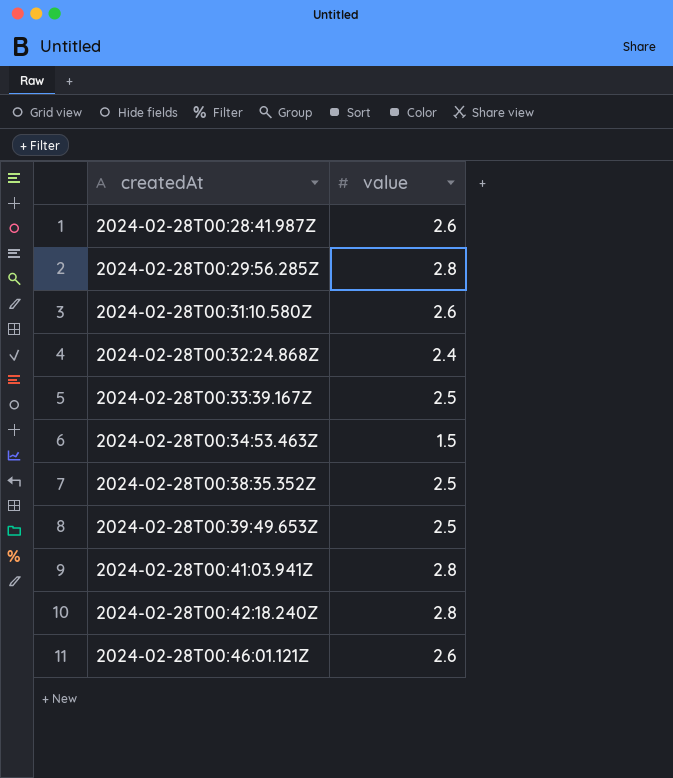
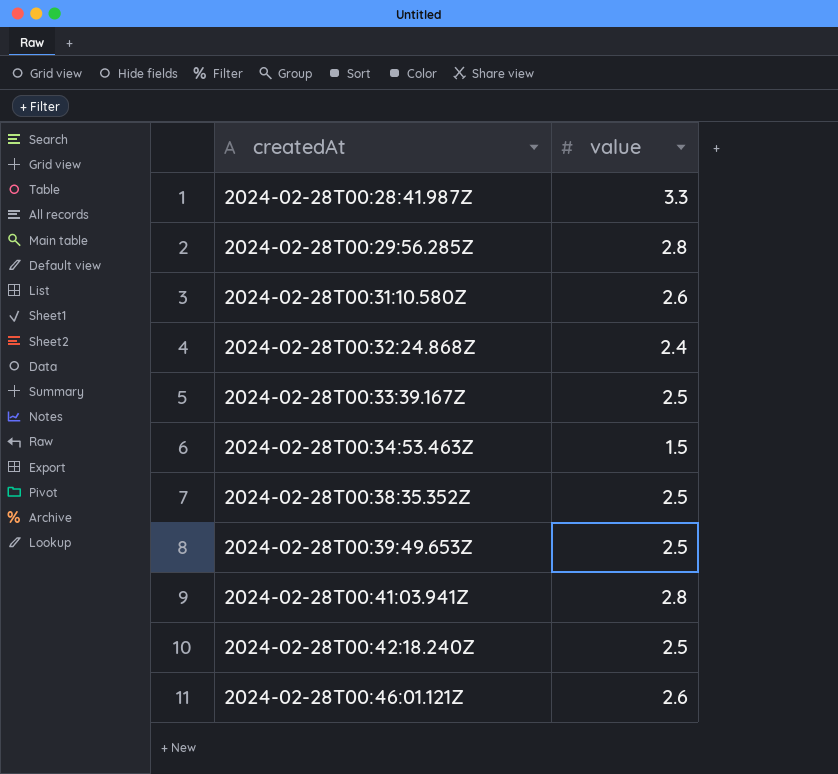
2024-02-28T00:28:41.987Z | value: 2.6 -> 3.3
2024-02-28T00:42:18.240Z | value: 2.8 -> 2.5

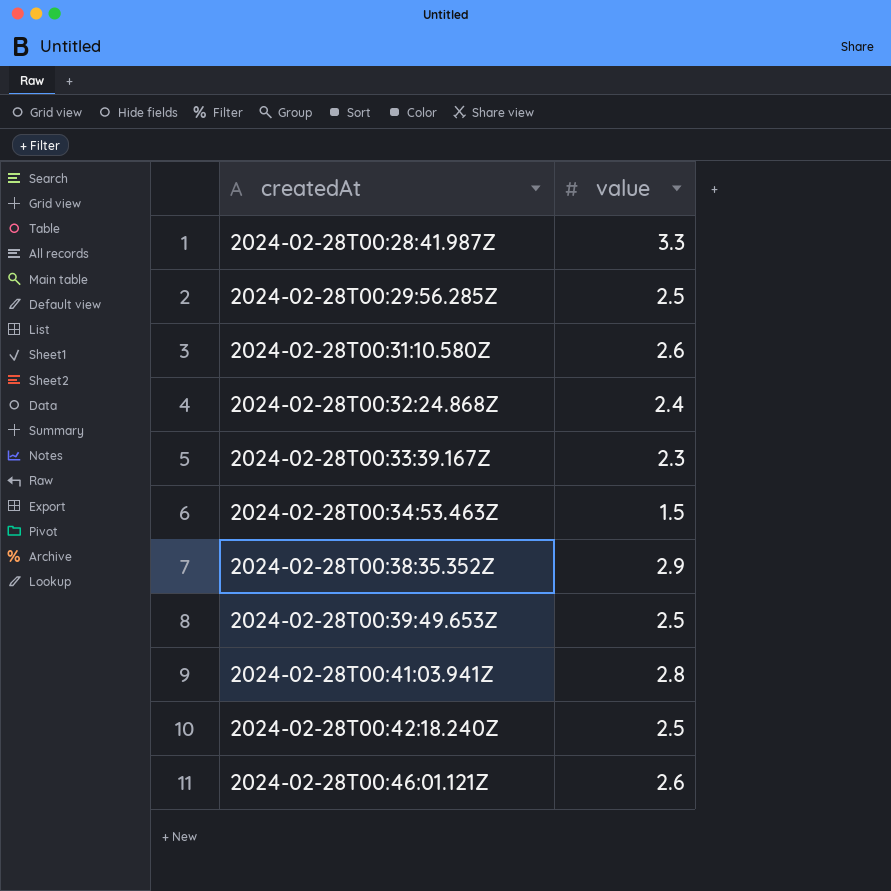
2024-02-28T00:29:56.285Z | value: 2.8 -> 2.5
2024-02-28T00:33:39.167Z | value: 2.5 -> 2.3
2024-02-28T00:38:35.352Z | value: 2.5 -> 2.9

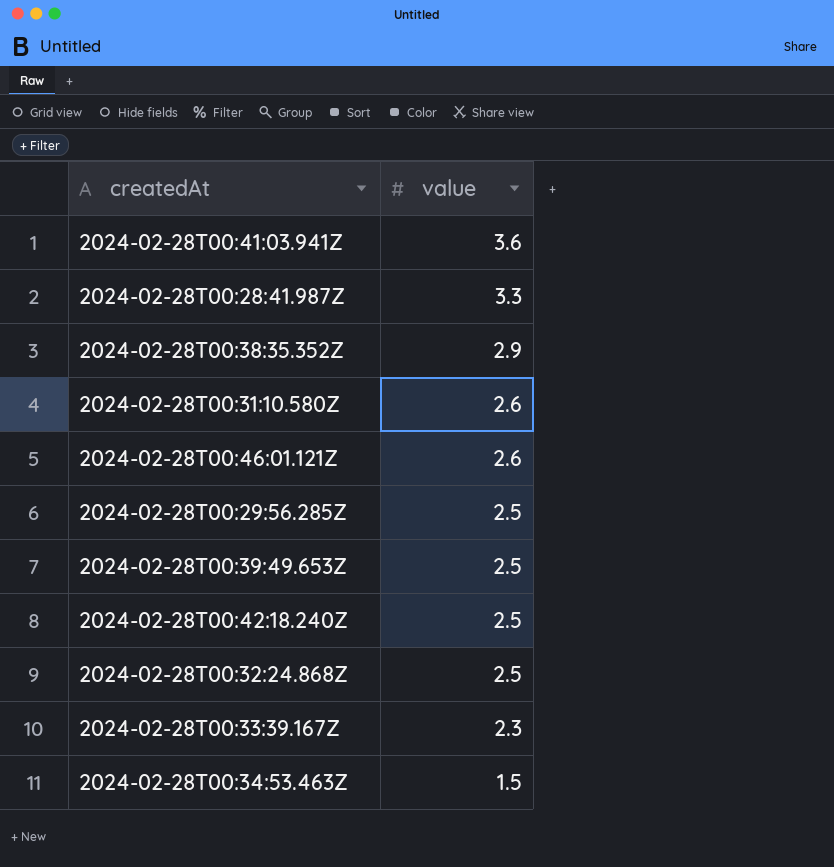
row order: createdAt ascending -> value descending
2024-02-28T00:41:03.941Z | value: 2.8 -> 3.6
2024-02-28T00:32:24.868Z | value: 2.4 -> 2.5

